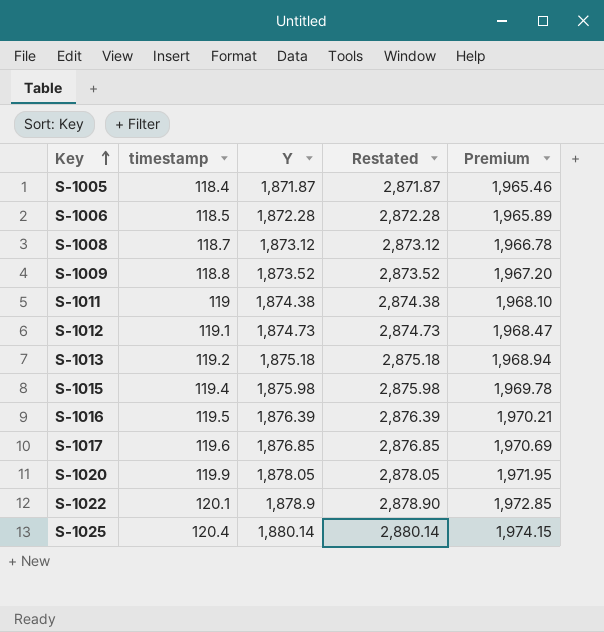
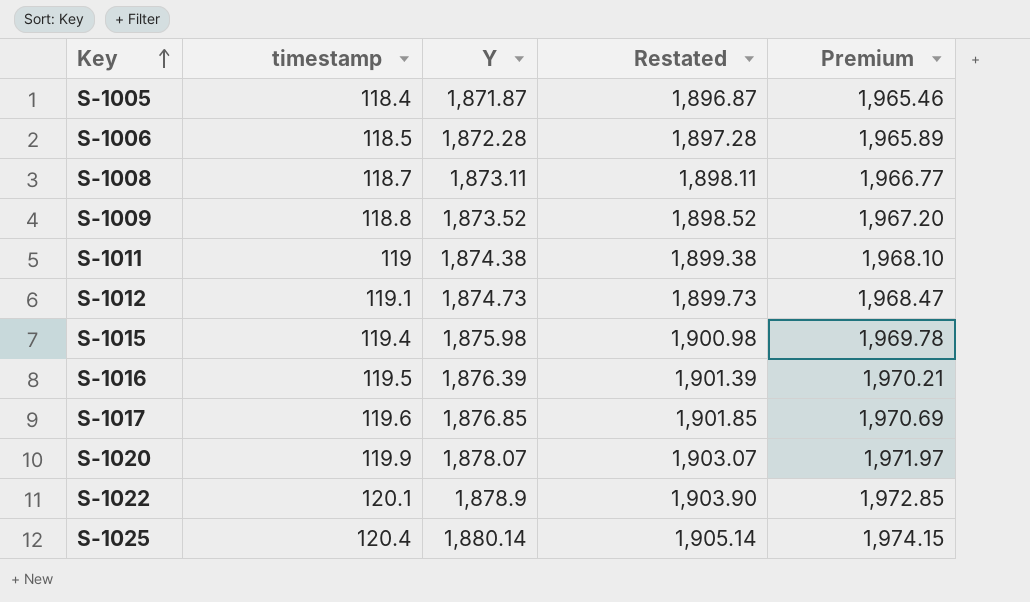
column Restated | formula: [Y] + 1000 -> [Y] + 25
row S-1013: 119.2 | 1,875.18 | 2,875.18 | 1,968.94 -> none
S-1008 | Y: 1,873.12 -> 1,873.11
S-1008 | Premium: 1,966.78 -> 1,966.77
S-1020 | Y: 1,878.05 -> 1,878.07
S-1020 | Premium: 1,971.95 -> 1,971.97

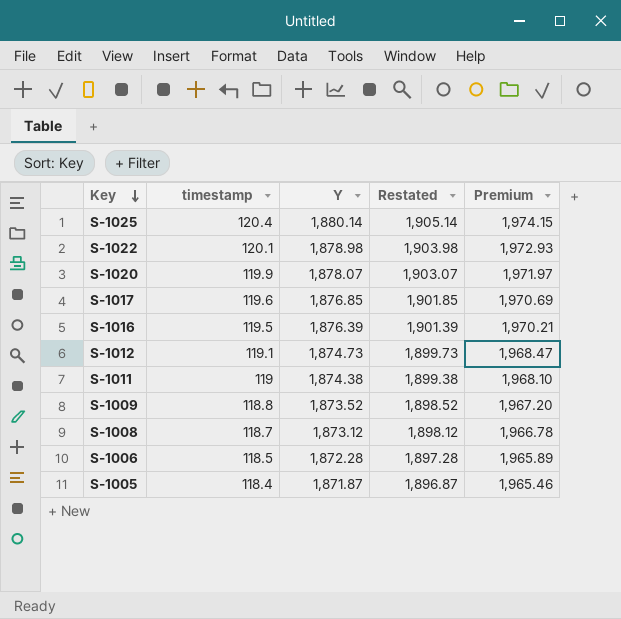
row order: Key ascending -> Key descending
row S-1015: 119.4 | 1,875.98 | 1,900.98 | 1,969.78 -> none
S-1022 | Y: 1,878.9 -> 1,878.98
S-1022 | Restated: 1,903.90 -> 1,903.98
S-1022 | Premium: 1,972.85 -> 1,972.93
S-1008 | Y: 1,873.11 -> 1,873.12
S-1008 | Restated: 1,898.11 -> 1,898.12
S-1008 | Premium: 1,966.77 -> 1,966.78

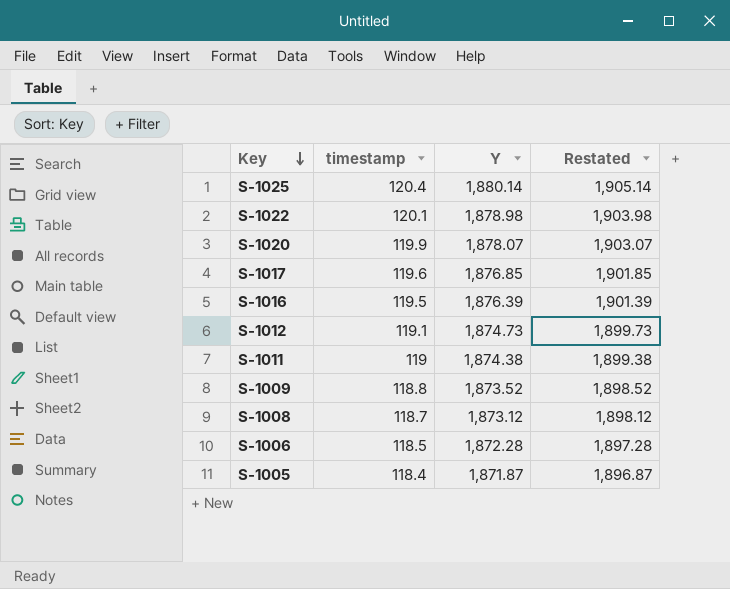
column Premium | formula: [Y] * 1.05 -> none

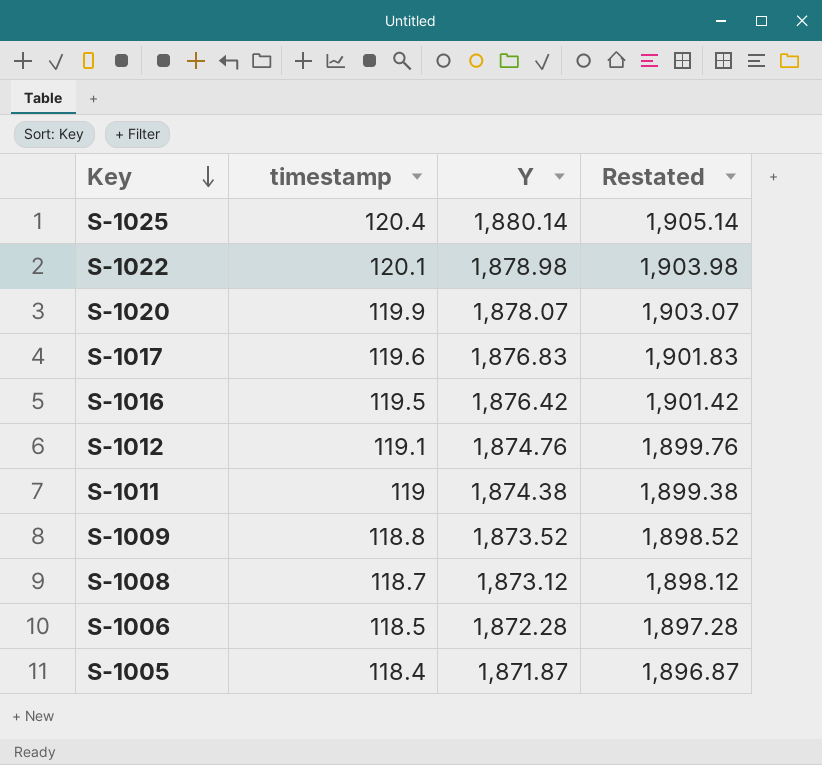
S-1017 | Y: 1,876.85 -> 1,876.83
S-1017 | Restated: 1,901.85 -> 1,901.83
S-1016 | Y: 1,876.39 -> 1,876.42
S-1016 | Restated: 1,901.39 -> 1,901.42
S-1012 | Y: 1,874.73 -> 1,874.76
S-1012 | Restated: 1,899.73 -> 1,899.76

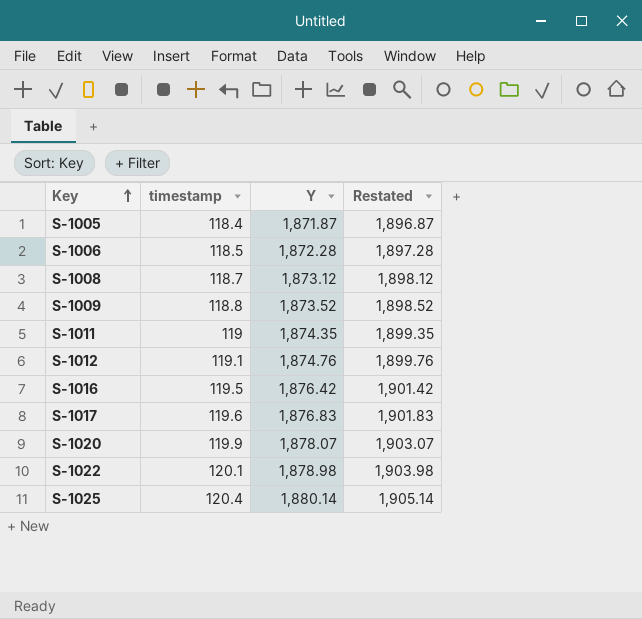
row order: Key descending -> Key ascending
S-1011 | Y: 1,874.38 -> 1,874.35
S-1011 | Restated: 1,899.38 -> 1,899.35

